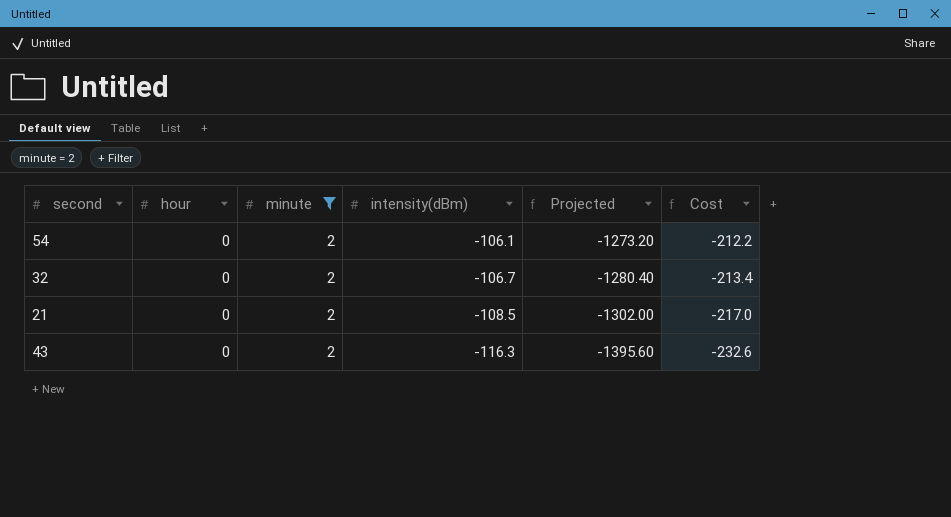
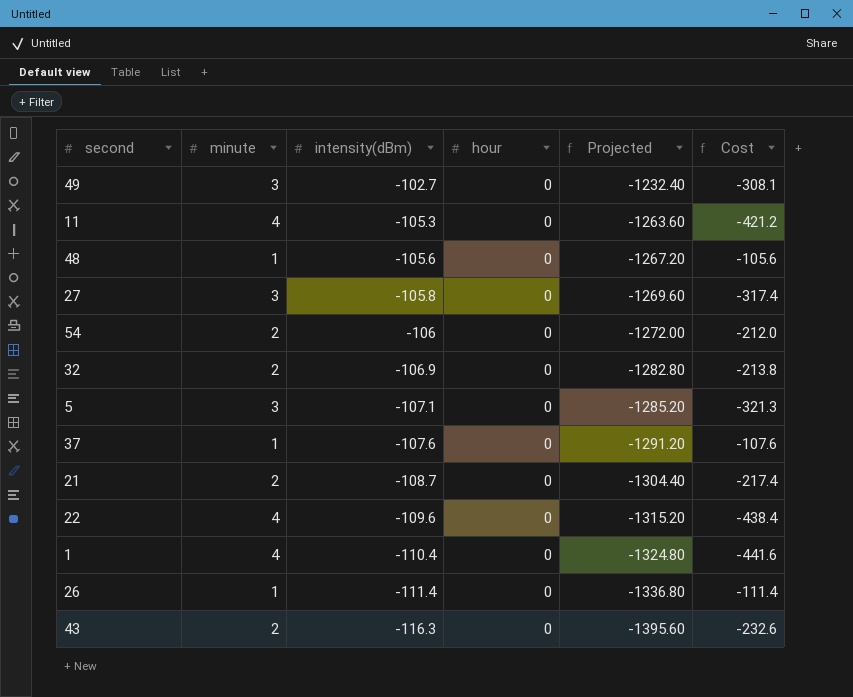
filter: minute = 2 -> none
column hour | position: 2 -> 4
54 | intensity(dBm): -106.1 -> -106
54 | Projected: -1273.20 -> -1272.00
54 | Cost: -212.2 -> -212.0
32 | intensity(dBm): -106.7 -> -106.9
32 | Projected: -1280.40 -> -1282.80
32 | Cost: -213.4 -> -213.8
21 | intensity(dBm): -108.5 -> -108.7
21 | Projected: -1302.00 -> -1304.40
21 | Cost: -217.0 -> -217.4

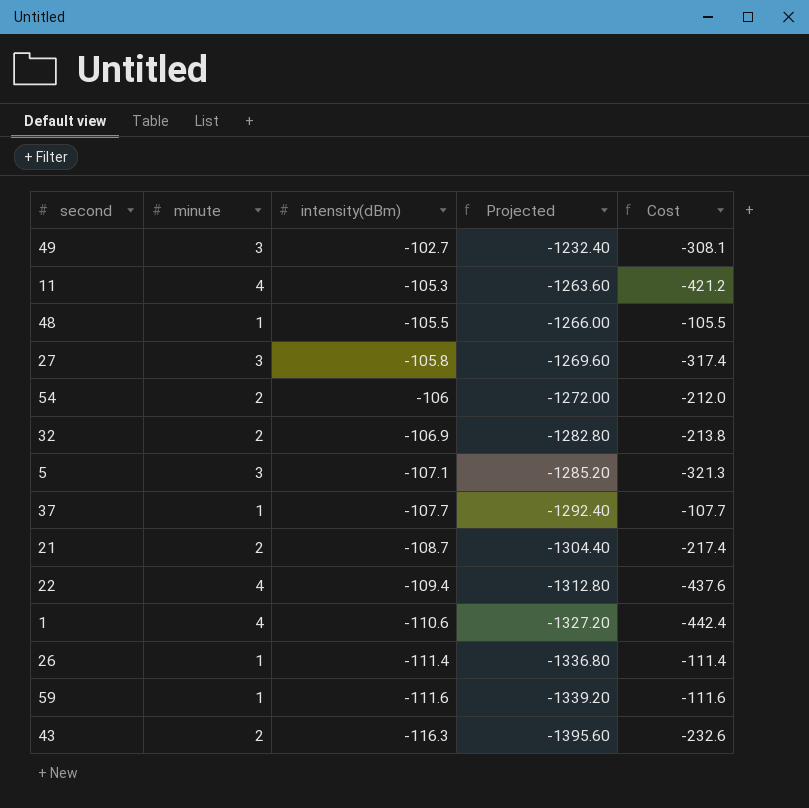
column hour | position: 4 -> none
48 | intensity(dBm): -105.6 -> -105.5
48 | Projected: -1267.20 -> -1266.00
48 | Cost: -105.6 -> -105.5
37 | intensity(dBm): -107.6 -> -107.7
37 | Projected: -1291.20 -> -1292.40
37 | Cost: -107.6 -> -107.7
22 | intensity(dBm): -109.6 -> -109.4
22 | Projected: -1315.20 -> -1312.80
22 | Cost: -438.4 -> -437.6
1 | intensity(dBm): -110.4 -> -110.6
1 | Projected: -1324.80 -> -1327.20
1 | Cost: -441.6 -> -442.4
row 59: none -> 1 | -111.6 | -1339.20 | -111.6

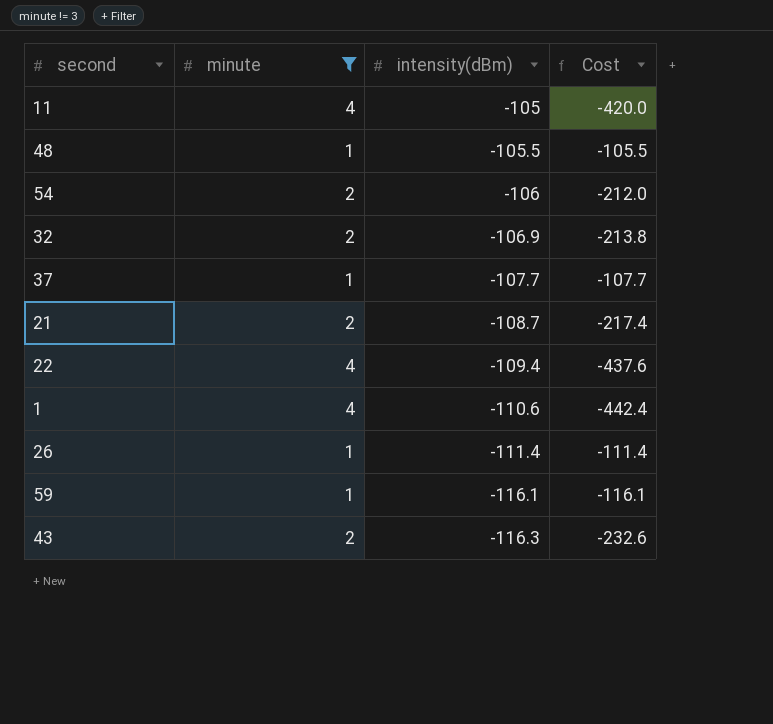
filter: none -> minute != 3
column Projected | formula: [intensity(dBm)] * 12 -> none
11 | intensity(dBm): -105.3 -> -105
11 | Cost: -421.2 -> -420.0
59 | intensity(dBm): -111.6 -> -116.1
59 | Cost: -111.6 -> -116.1

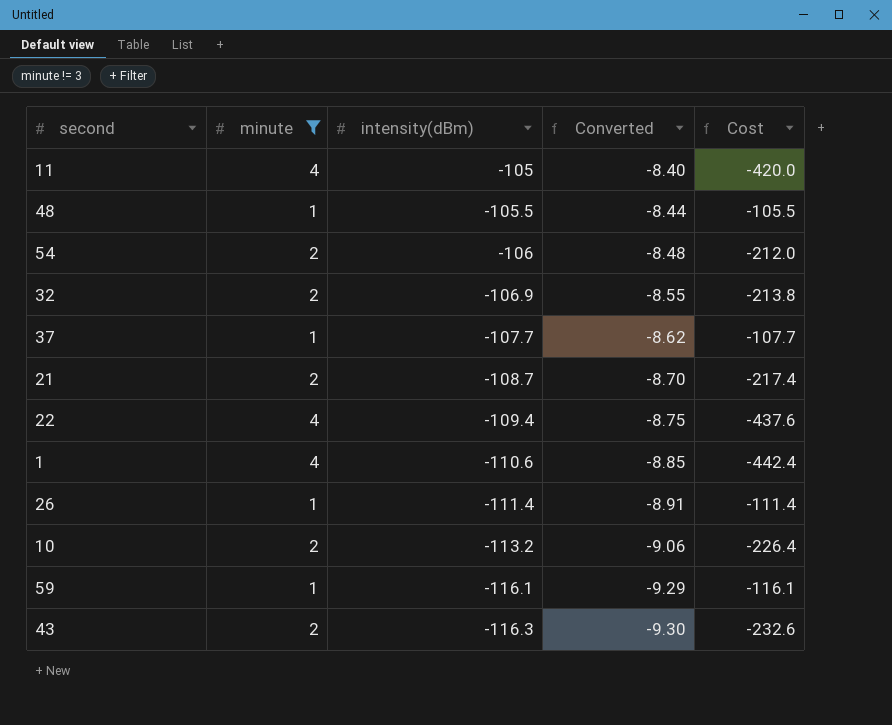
column Converted | formula: none -> [intensity(dBm)] * 0.08
row 10: none -> 2 | -113.2 | -9.06 | -226.4

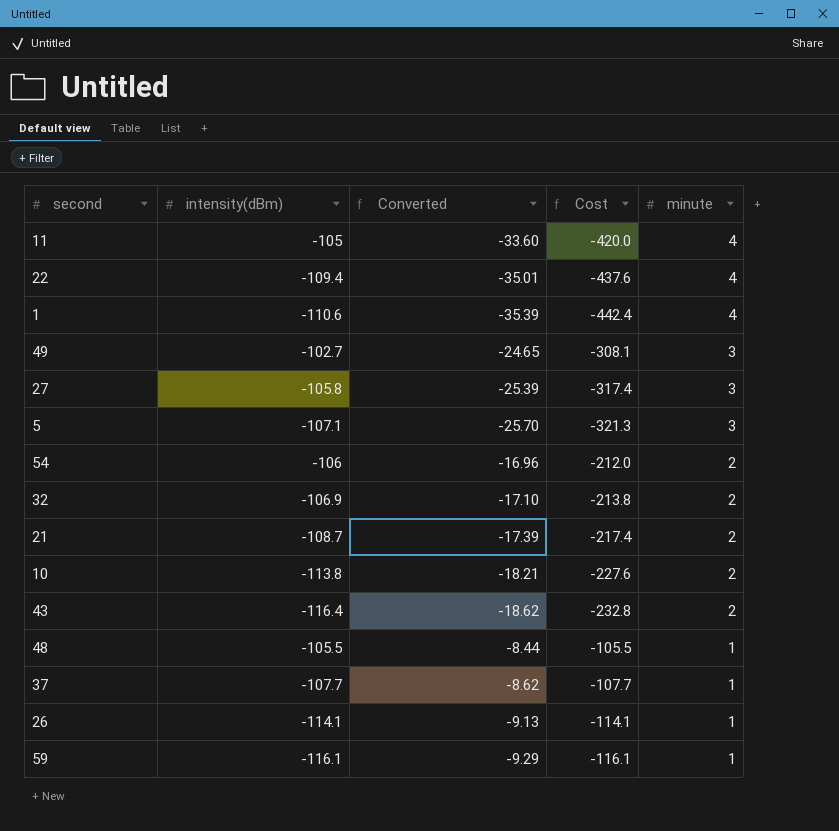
filter: minute != 3 -> none
row order: intensity(dBm) descending -> minute descending
column Converted | formula: [intensity(dBm)] * 0.08 -> [Cost] * 0.08
column minute | position: 2 -> 5
10 | intensity(dBm): -113.2 -> -113.8
10 | Cost: -226.4 -> -227.6
43 | intensity(dBm): -116.3 -> -116.4
43 | Cost: -232.6 -> -232.8
26 | intensity(dBm): -111.4 -> -114.1
26 | Cost: -111.4 -> -114.1

